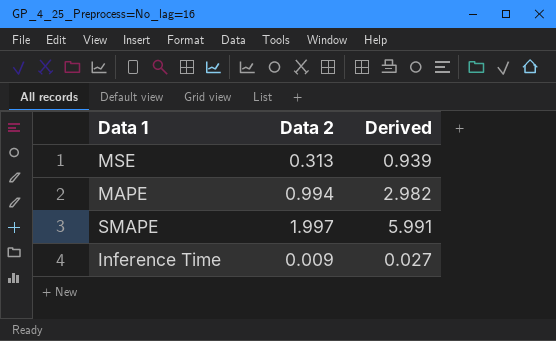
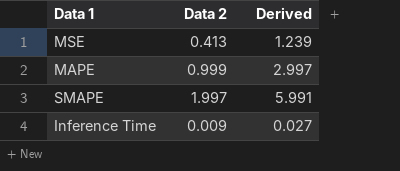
MSE | Data 2: 0.313 -> 0.413
MSE | Derived: 0.939 -> 1.239
MAPE | Data 2: 0.994 -> 0.999
MAPE | Derived: 2.982 -> 2.997

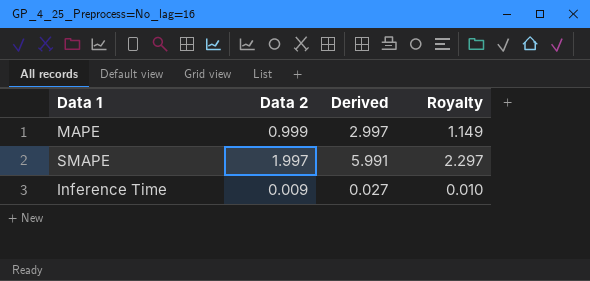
column Royalty | formula: none -> [Data 2] * 1.15
row MSE: 0.413 | 1.239 -> none

